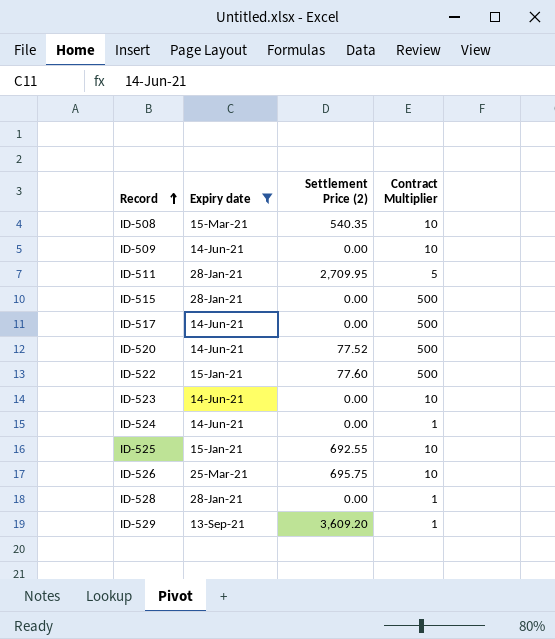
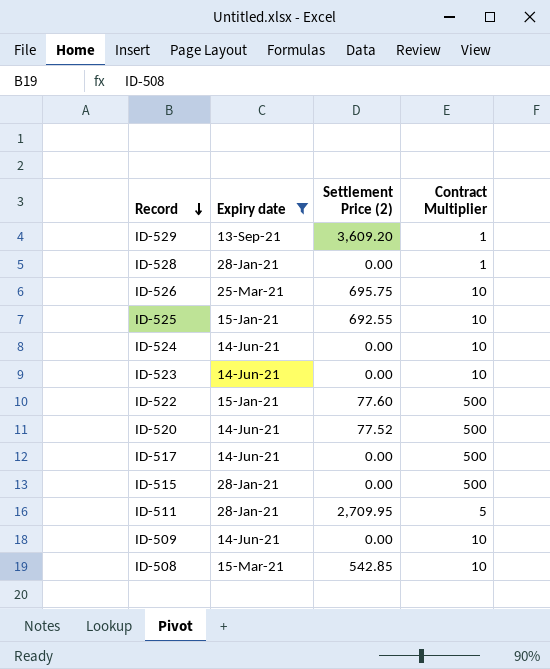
row order: Record ascending -> Record descending
ID-524 | Contract Multiplier: 1 -> 10
ID-508 | Settlement Price (2): 540.35 -> 542.85

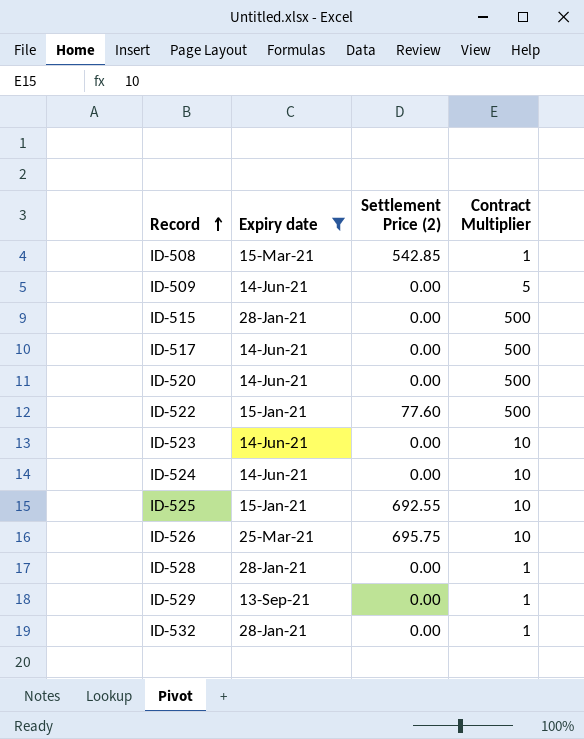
row order: Record descending -> Record ascending
row ID-511: 28-Jan-21 | 2,709.95 | 5 -> none
ID-508 | Contract Multiplier: 10 -> 1
ID-509 | Contract Multiplier: 10 -> 5
ID-520 | Settlement Price (2): 77.52 -> 0.00
ID-529 | Settlement Price (2): 3,609.20 -> 0.00
row ID-532: none -> 28-Jan-21 | 0.00 | 1

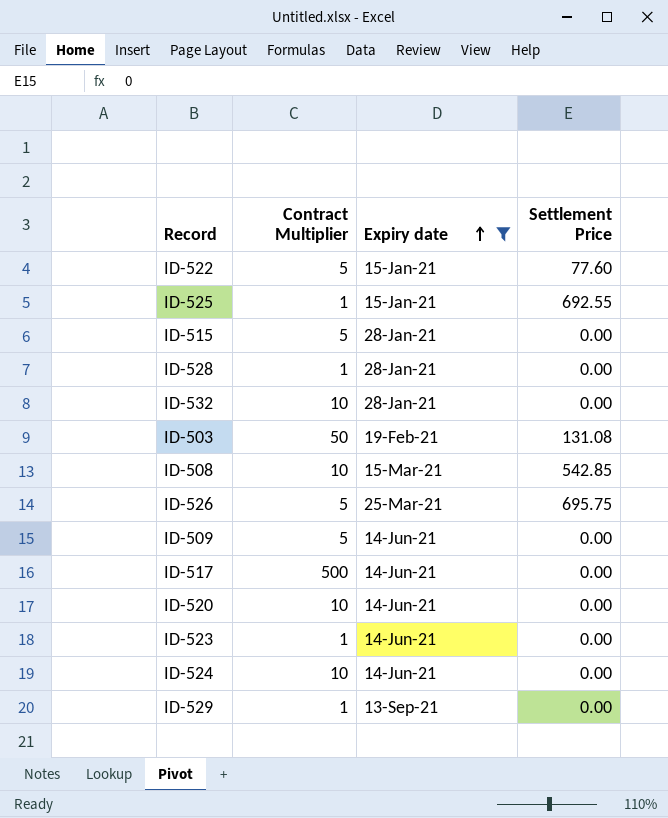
row order: Record ascending -> Expiry date ascending
column Contract Multiplier | position: 4 -> 2
column name: Settlement Price (2) -> Settlement Price
ID-522 | Contract Multiplier: 500 -> 5
ID-525 | Contract Multiplier: 10 -> 1
ID-515 | Contract Multiplier: 500 -> 5
ID-532 | Contract Multiplier: 1 -> 10
row ID-503: none -> 50 | 19-Feb-21 | 131.08
ID-508 | Contract Multiplier: 1 -> 10
ID-526 | Contract Multiplier: 10 -> 5
ID-520 | Contract Multiplier: 500 -> 10
ID-523 | Contract Multiplier: 10 -> 1

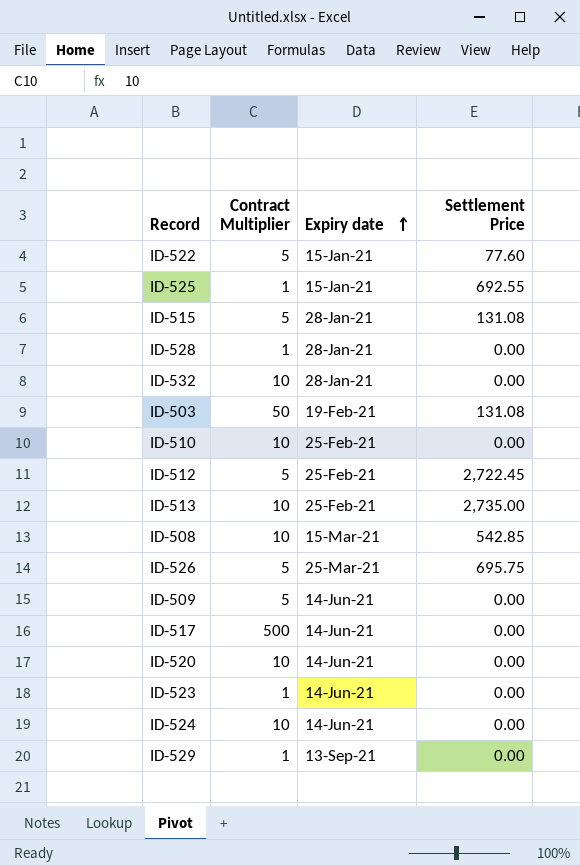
filter: Expiry date != 25-Feb-21 -> none
ID-515 | Settlement Price: 0.00 -> 131.08

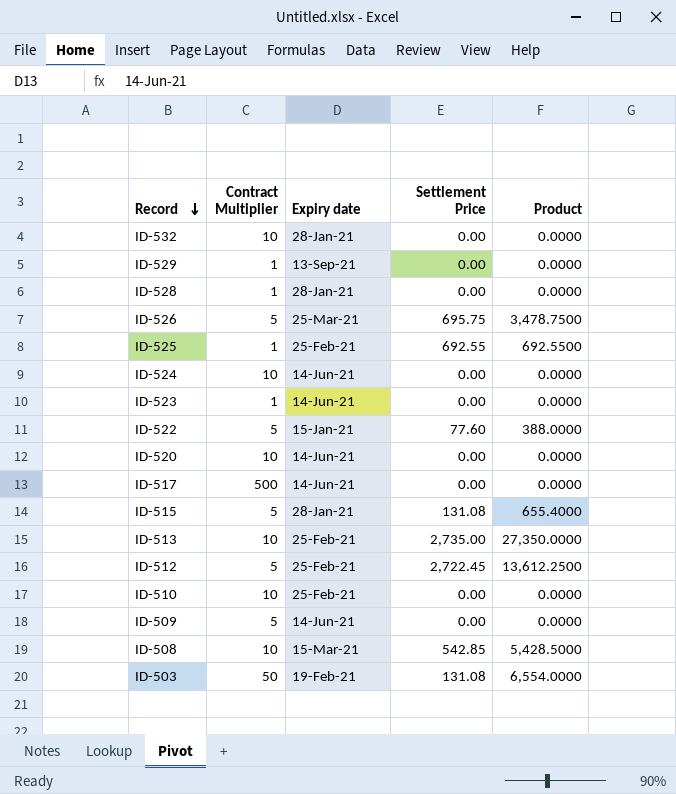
row order: Expiry date ascending -> Record descending
column Product | formula: none -> [Contract Multiplier] * [Settlement Price]
ID-525 | Expiry date: 15-Jan-21 -> 25-Feb-21

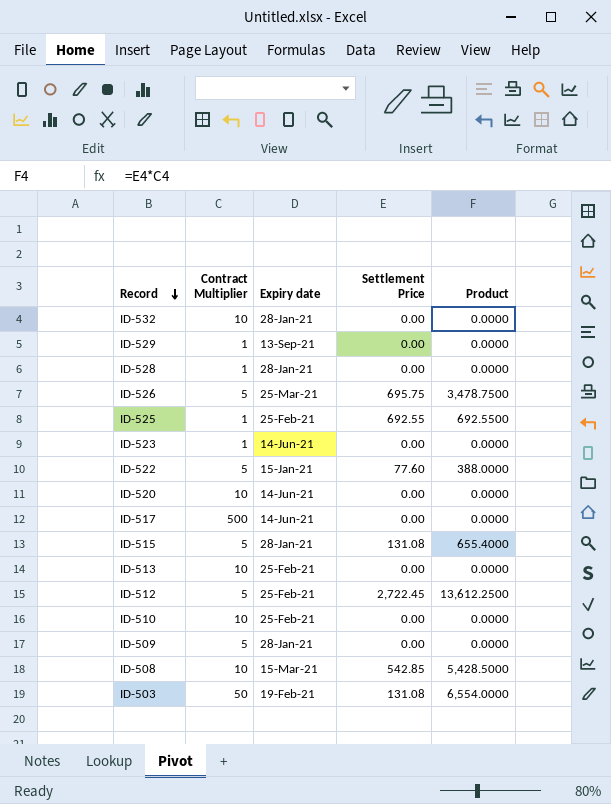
row ID-524: 10 | 14-Jun-21 | 0.00 | 0.0000 -> none
ID-513 | Settlement Price: 2,735.00 -> 0.00
ID-513 | Product: 27,350.0000 -> 0.0000
ID-509 | Expiry date: 14-Jun-21 -> 28-Jan-21

